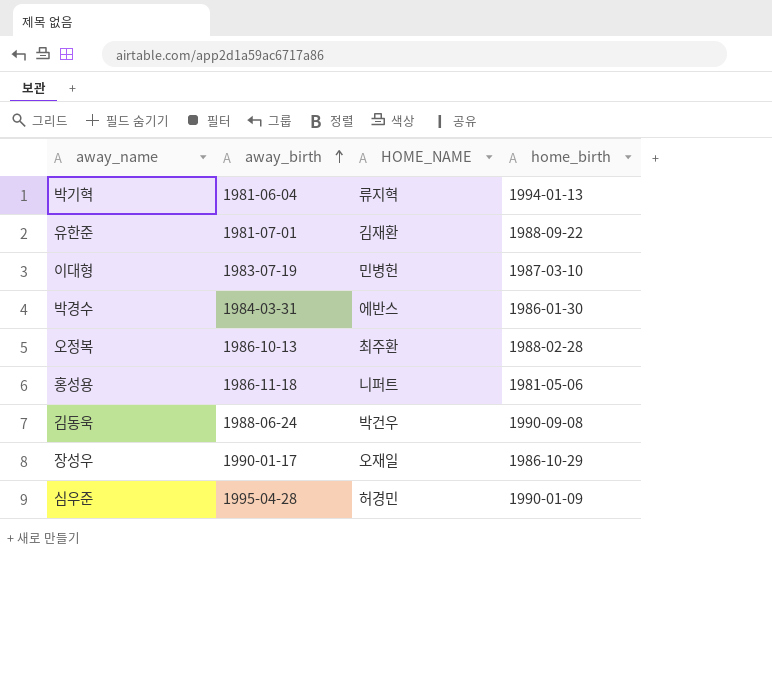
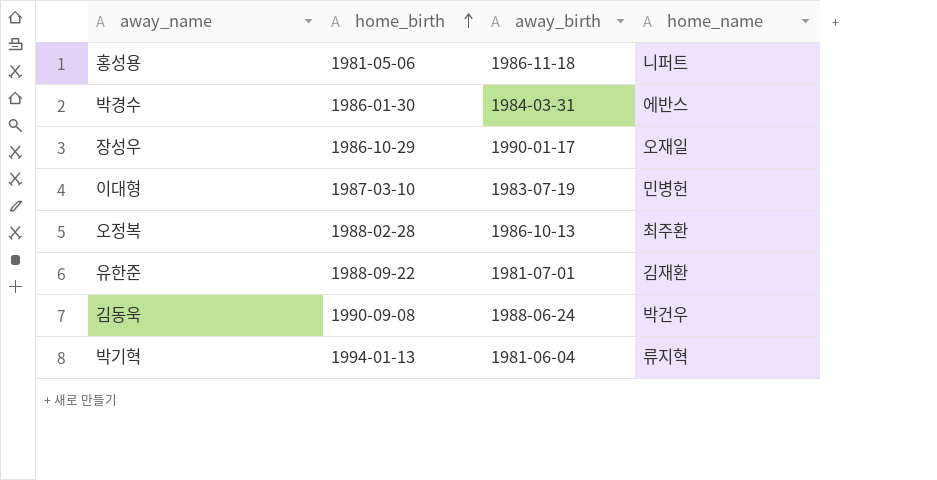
row order: away_birth ascending -> home_birth ascending
column home_birth | position: 4 -> 2
column name: HOME_NAME -> home_name
row 심우준: 1995-04-28 | 허경민 | 1990-01-09 -> none

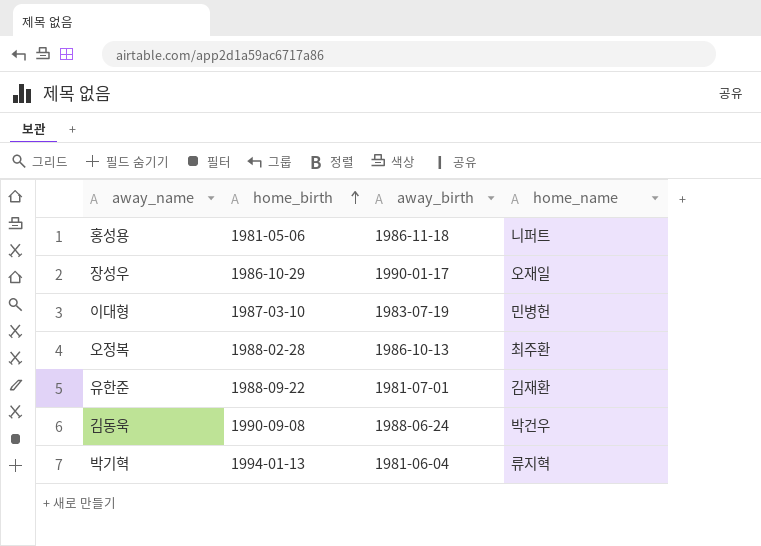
row 박경수: 1986-01-30 | 1984-03-31 | 에반스 -> none

